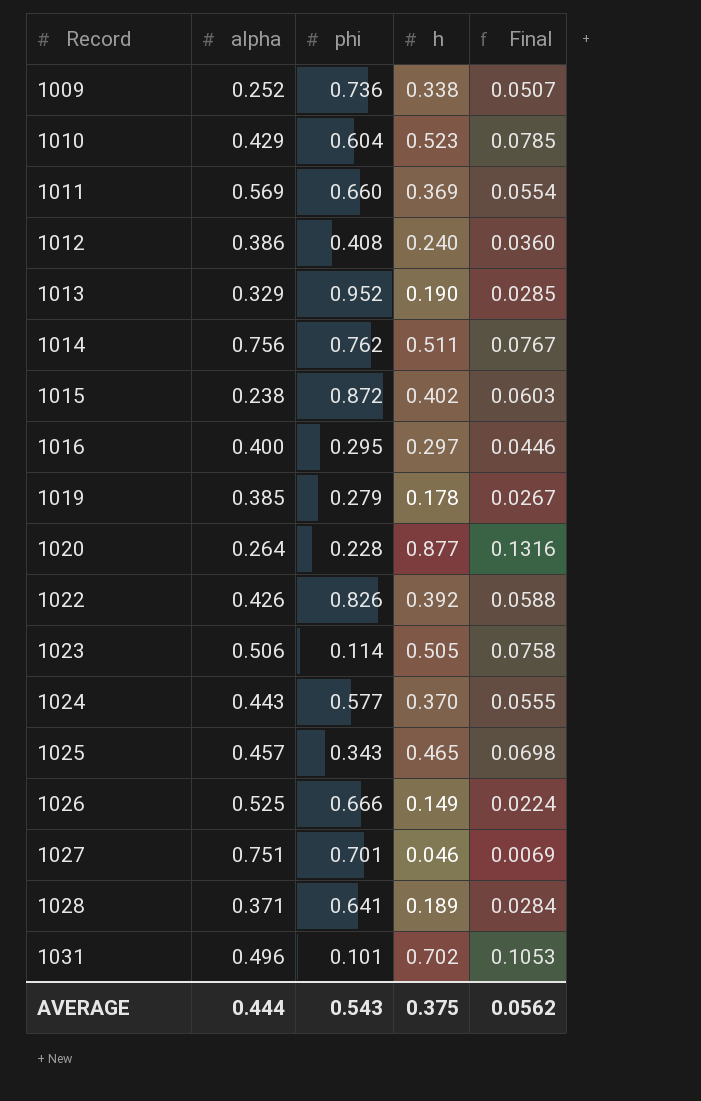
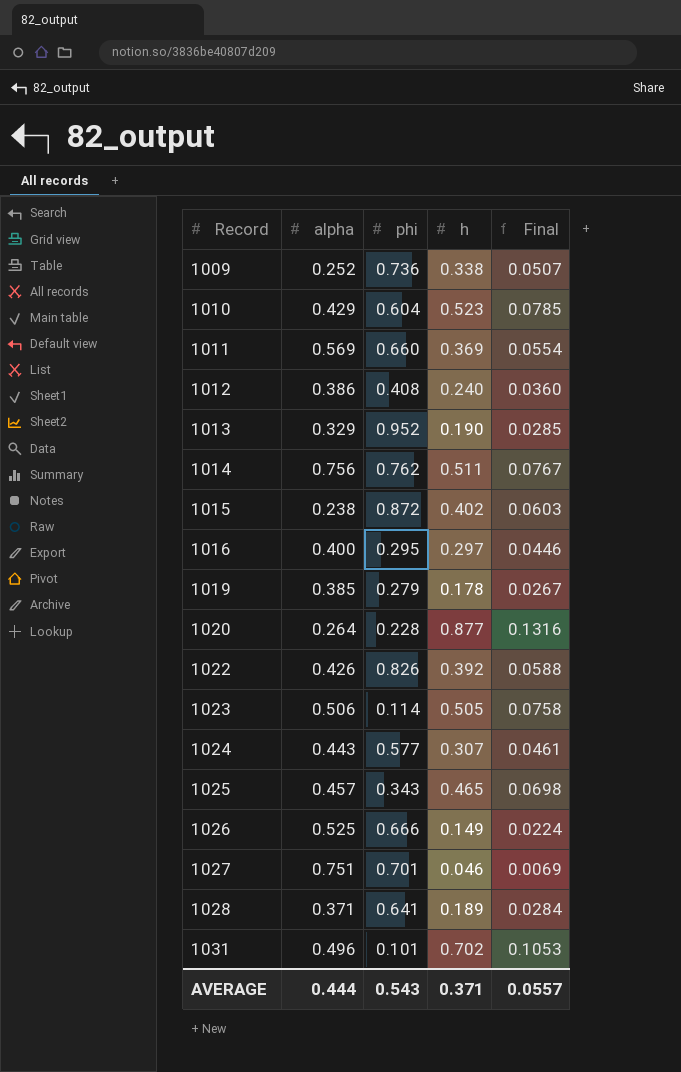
1024 | h: 0.370 -> 0.307
1024 | Final: 0.0555 -> 0.0461
AVERAGE | h: 0.375 -> 0.371
AVERAGE | Final: 0.0562 -> 0.0557

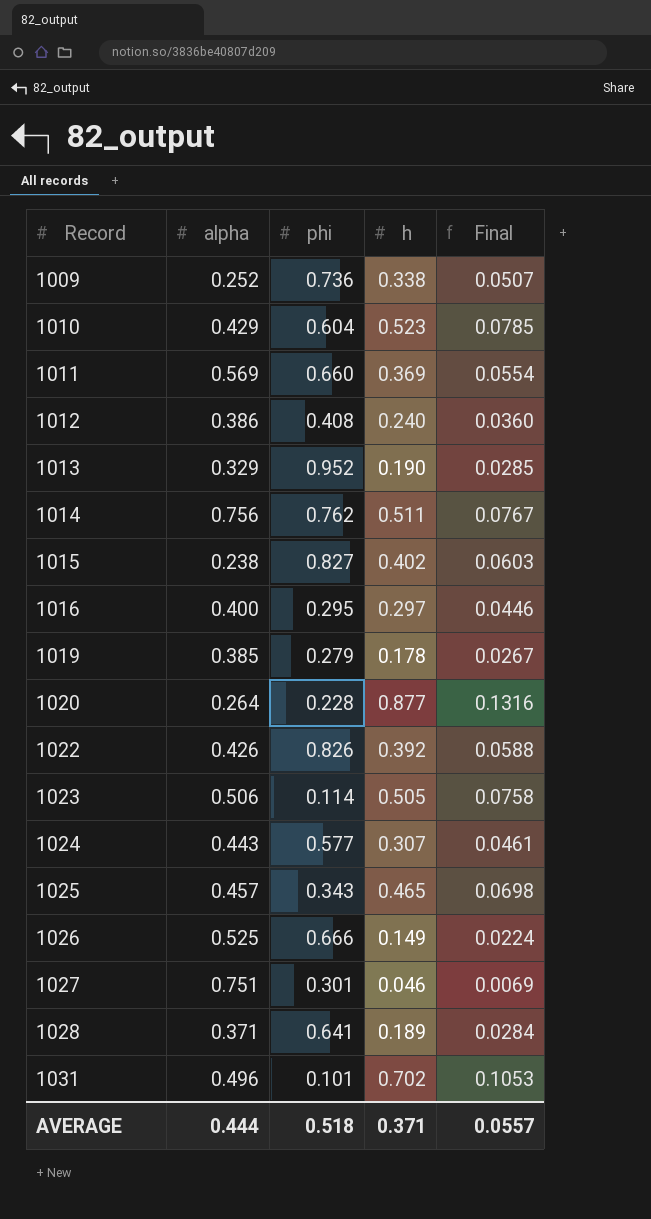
1015 | phi: 0.872 -> 0.827
1027 | phi: 0.701 -> 0.301
AVERAGE | phi: 0.543 -> 0.518

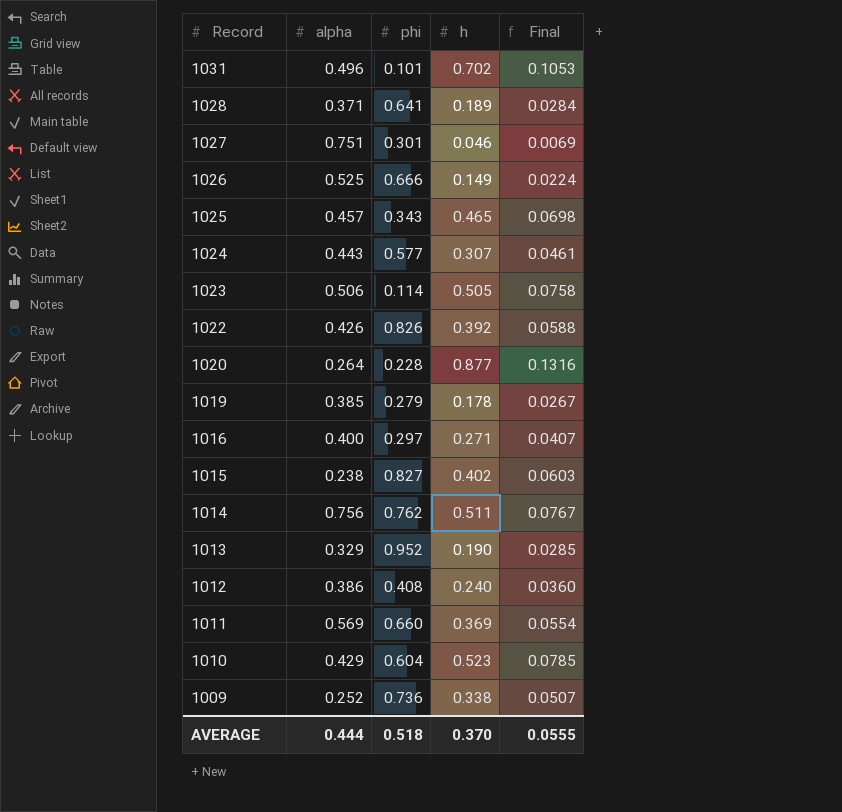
row order: Record ascending -> Record descending
1016 | phi: 0.295 -> 0.297
1016 | h: 0.297 -> 0.271
1016 | Final: 0.0446 -> 0.0407
AVERAGE | h: 0.371 -> 0.370
AVERAGE | Final: 0.0557 -> 0.0555

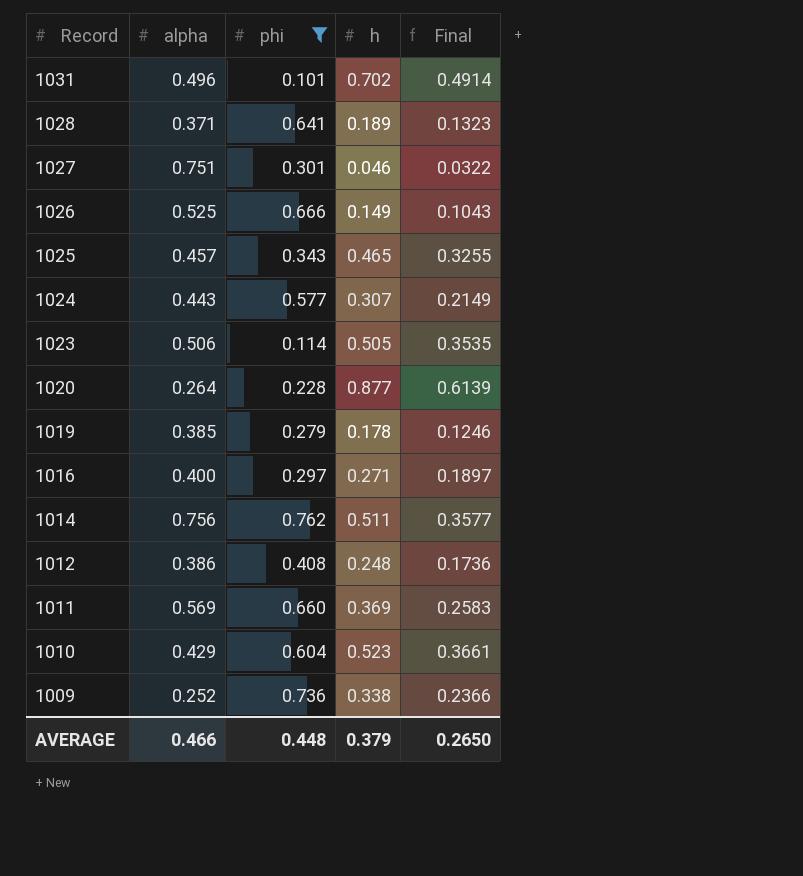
filter: none -> phi <= 0.762
column Final | formula: [h] * 0.15 -> [h] * 0.7
1012 | h: 0.240 -> 0.248
AVERAGE | alpha: 0.444 -> 0.466
AVERAGE | phi: 0.518 -> 0.448
AVERAGE | h: 0.370 -> 0.379
AVERAGE | Final: 0.0555 -> 0.2650

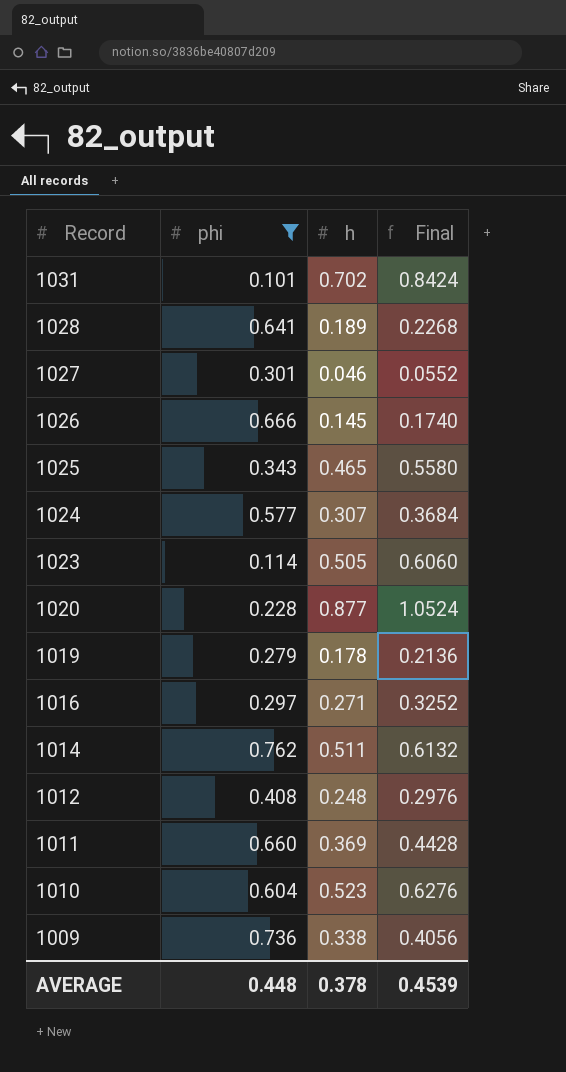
column alpha | position: 2 -> none
column Final | formula: [h] * 0.7 -> [h] * 1.2
1026 | h: 0.149 -> 0.145
AVERAGE | h: 0.379 -> 0.378
AVERAGE | Final: 0.2650 -> 0.4539

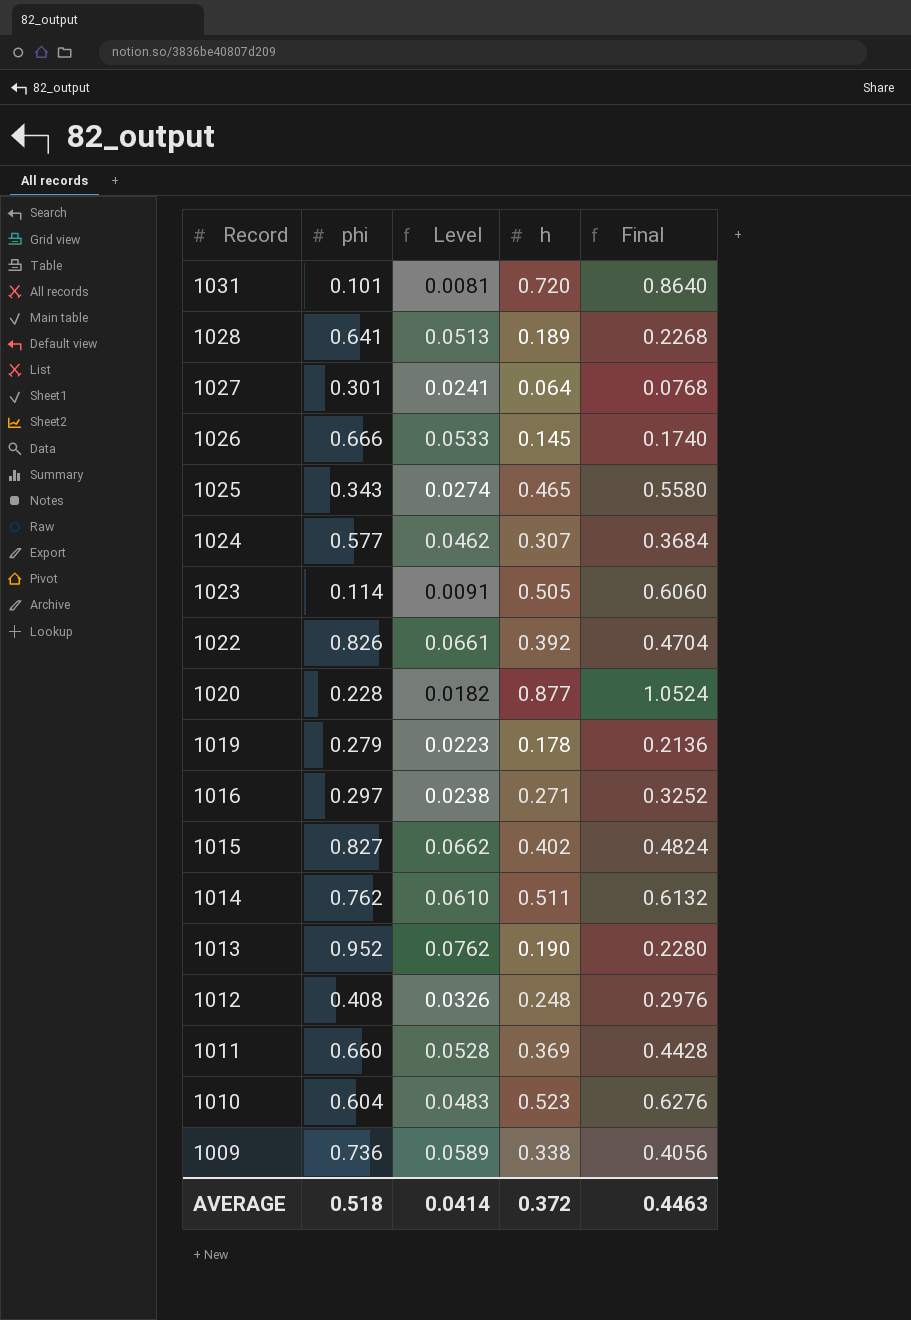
filter: phi <= 0.762 -> none
column Level | formula: none -> [phi] * 0.08
1031 | h: 0.702 -> 0.720
1031 | Final: 0.8424 -> 0.8640
1027 | h: 0.046 -> 0.064
1027 | Final: 0.0552 -> 0.0768
AVERAGE | phi: 0.448 -> 0.518
AVERAGE | h: 0.378 -> 0.372
AVERAGE | Final: 0.4539 -> 0.4463

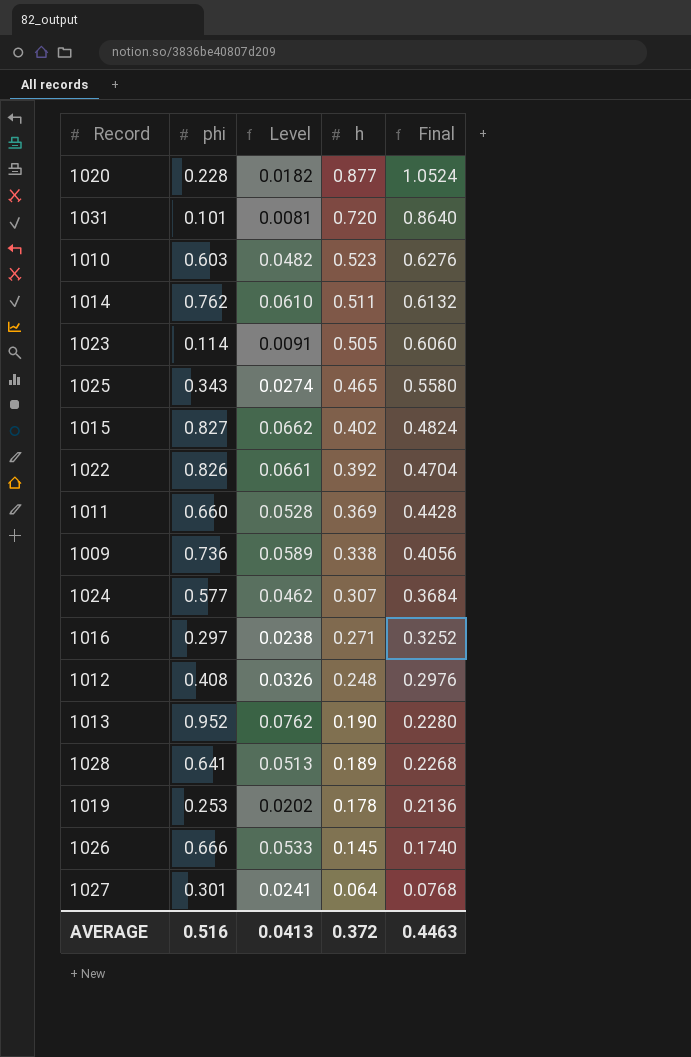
row order: Record descending -> h descending
1010 | phi: 0.604 -> 0.603
1010 | Level: 0.0483 -> 0.0482
1019 | phi: 0.279 -> 0.253
1019 | Level: 0.0223 -> 0.0202
AVERAGE | phi: 0.518 -> 0.516
AVERAGE | Level: 0.0414 -> 0.0413

